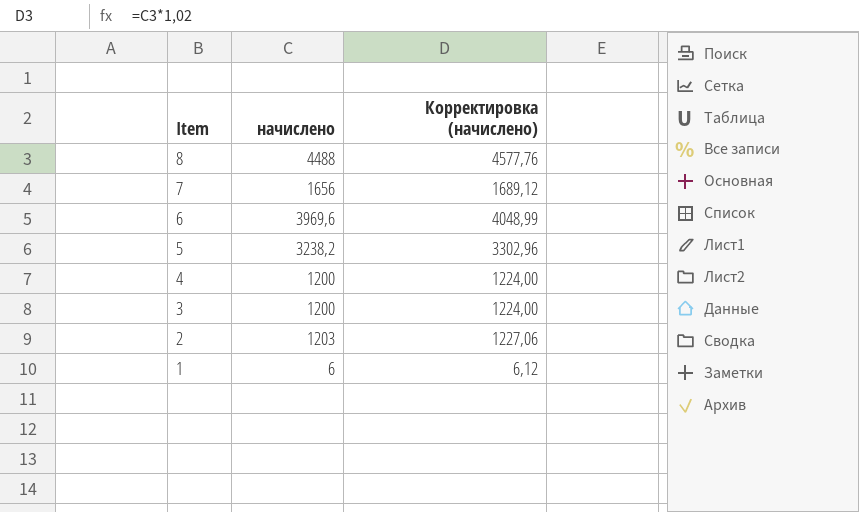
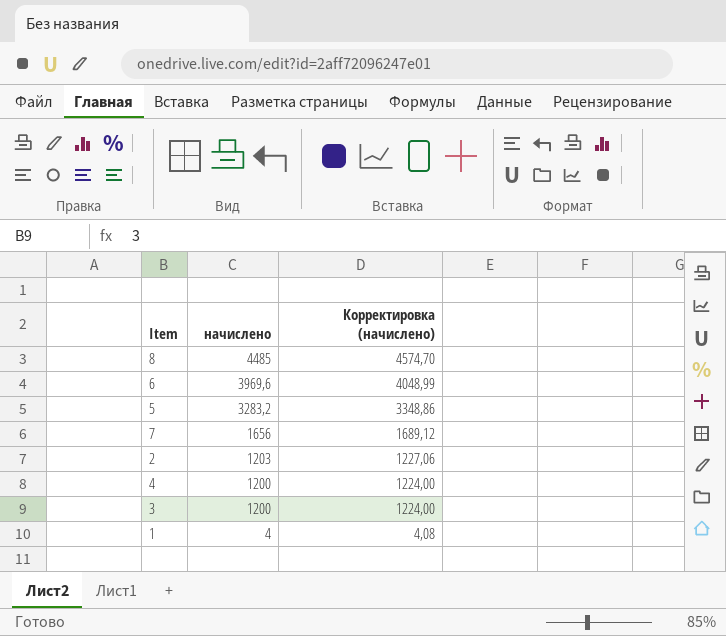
row order: Item descending -> начислено descending
8 | начислено: 4488 -> 4485
8 | Корректировка (начислено): 4577,76 -> 4574,70
5 | начислено: 3238,2 -> 3283,2
5 | Корректировка (начислено): 3302,96 -> 3348,86
1 | начислено: 6 -> 4
1 | Корректировка (начислено): 6,12 -> 4,08

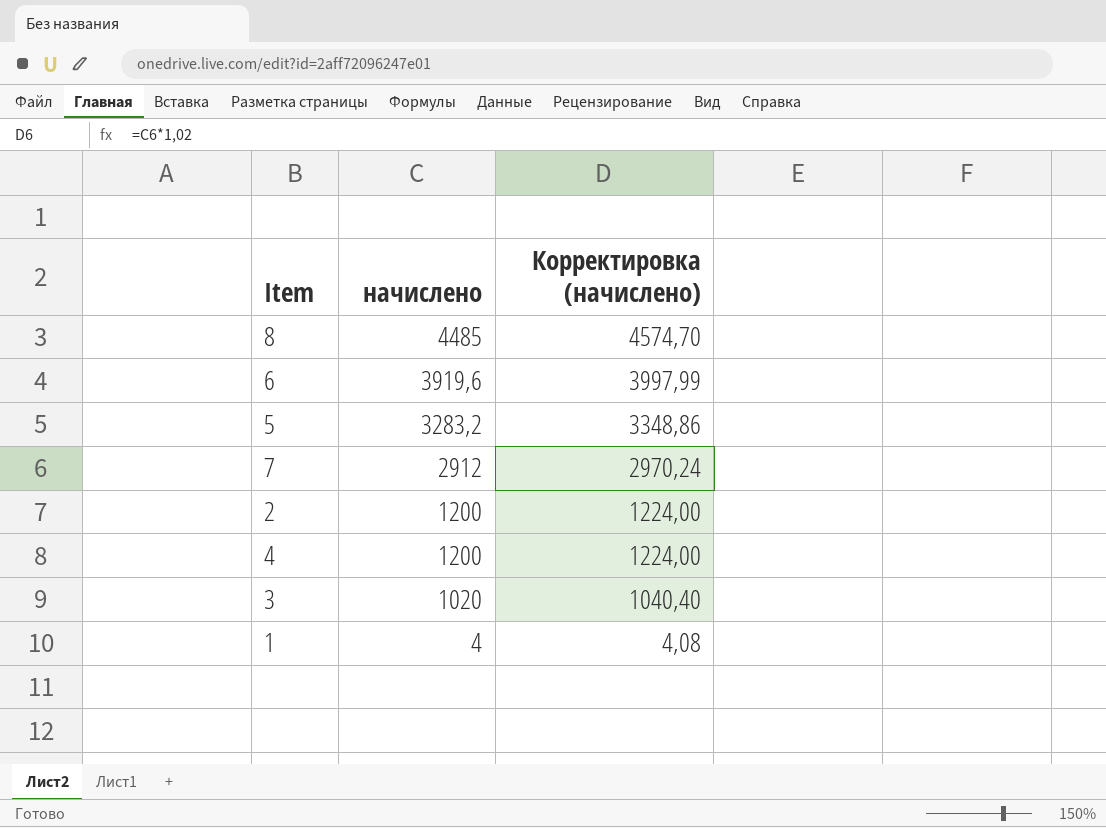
6 | начислено: 3969,6 -> 3919,6
6 | Корректировка (начислено): 4048,99 -> 3997,99
7 | начислено: 1656 -> 2912
7 | Корректировка (начислено): 1689,12 -> 2970,24
2 | начислено: 1203 -> 1200
2 | Корректировка (начислено): 1227,06 -> 1224,00
3 | начислено: 1200 -> 1020
3 | Корректировка (начислено): 1224,00 -> 1040,40

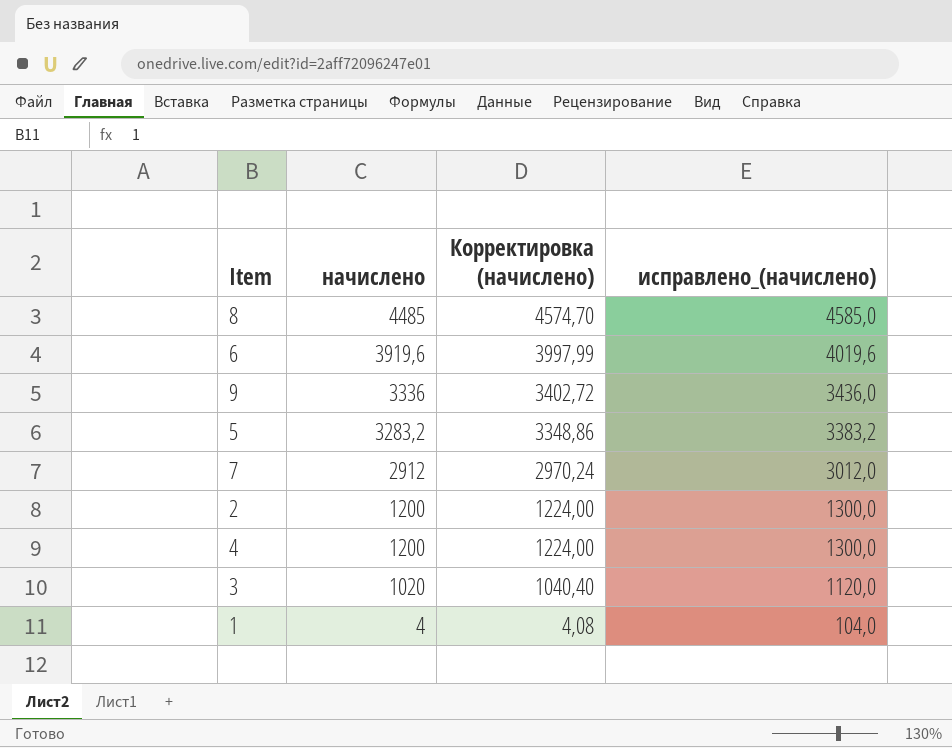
column исправлено_(начислено) | formula: none -> [начислено] + 100
row 9: none -> 3336 | 3402,72 | 3436,0

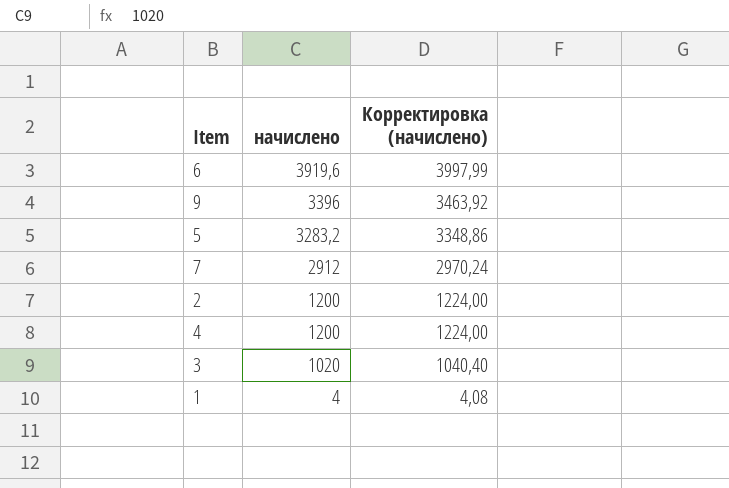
column исправлено_(начислено) | formula: [начислено] + 100 -> none
row 8: 4485 | 4574,70 | 4585,0 -> none
9 | начислено: 3336 -> 3396
9 | Корректировка (начислено): 3402,72 -> 3463,92

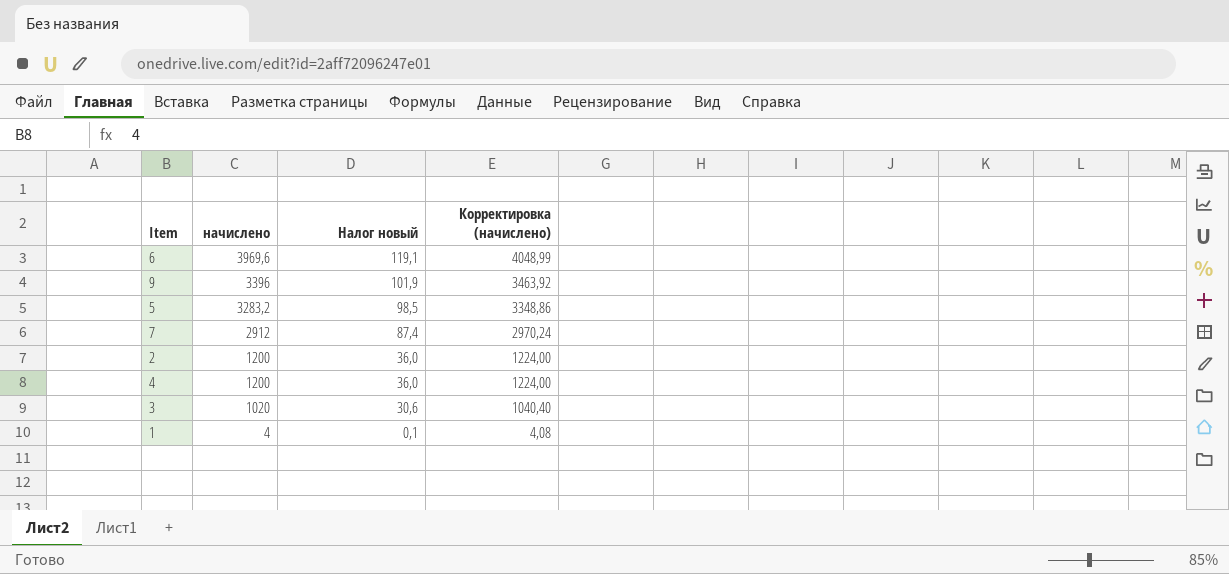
column Налог новый | formula: none -> [начислено] * 0,03
6 | начислено: 3919,6 -> 3969,6
6 | Корректировка (начислено): 3997,99 -> 4048,99

